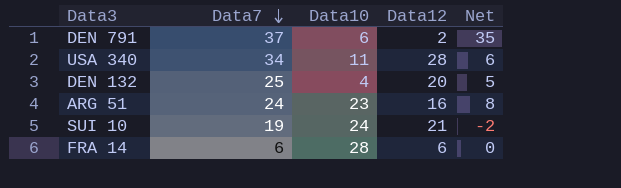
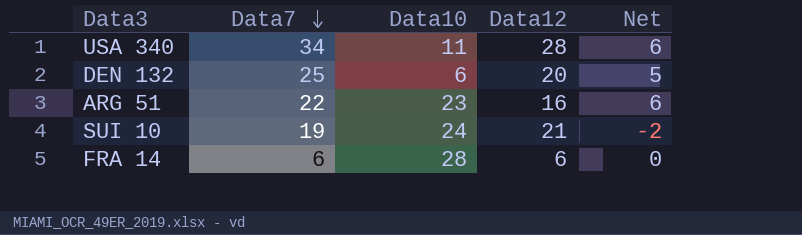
row DEN 791: 37 | 6 | 2 | 35 -> none
DEN 132 | Data10: 4 -> 6
ARG 51 | Data7: 24 -> 22
ARG 51 | Net: 8 -> 6

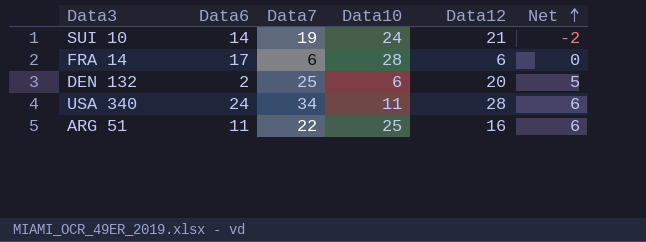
row order: Data7 descending -> Net ascending
column Data6 | position: none -> 2
ARG 51 | Data10: 23 -> 25

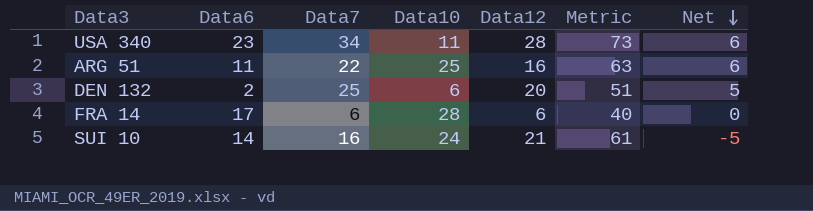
row order: Net ascending -> Net descending
column Metric | formula: none -> [Data7] + [Data10] + [Data12]
USA 340 | Data6: 24 -> 23
SUI 10 | Data7: 19 -> 16
SUI 10 | Net: -2 -> -5

